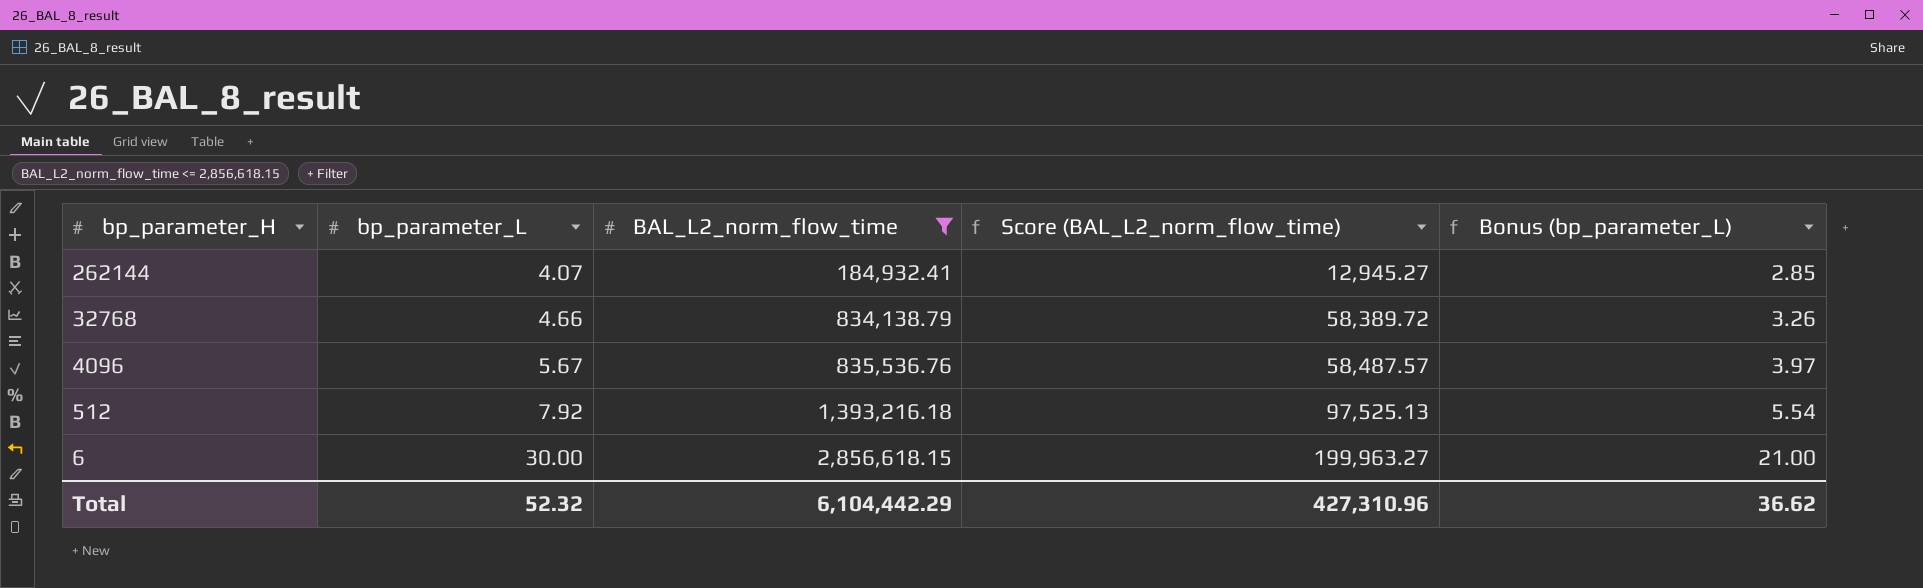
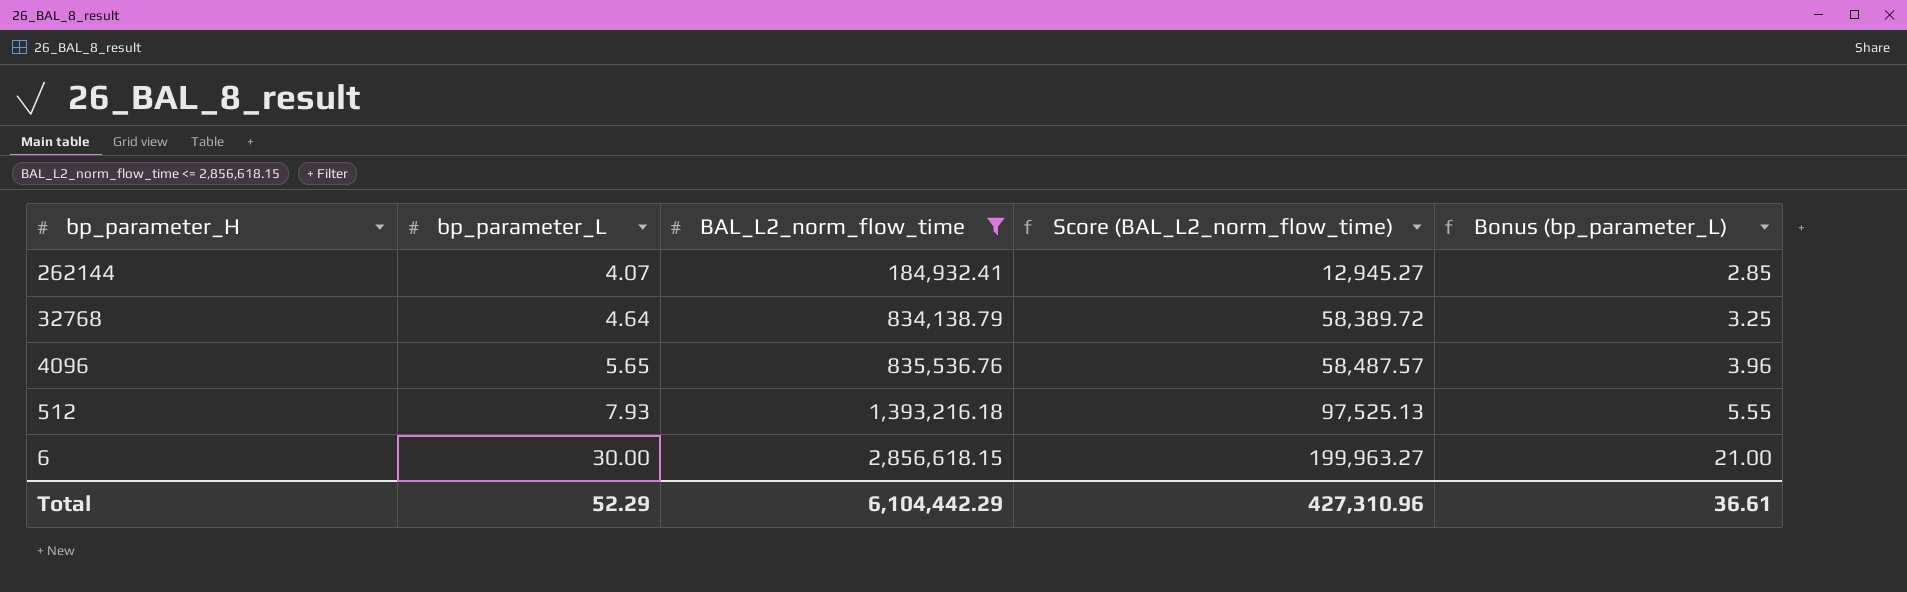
32768 | bp_parameter_L: 4.66 -> 4.64
32768 | Bonus (bp_parameter_L): 3.26 -> 3.25
4096 | bp_parameter_L: 5.67 -> 5.65
4096 | Bonus (bp_parameter_L): 3.97 -> 3.96
512 | bp_parameter_L: 7.92 -> 7.93
512 | Bonus (bp_parameter_L): 5.54 -> 5.55
Total | bp_parameter_L: 52.32 -> 52.29
Total | Bonus (bp_parameter_L): 36.62 -> 36.61

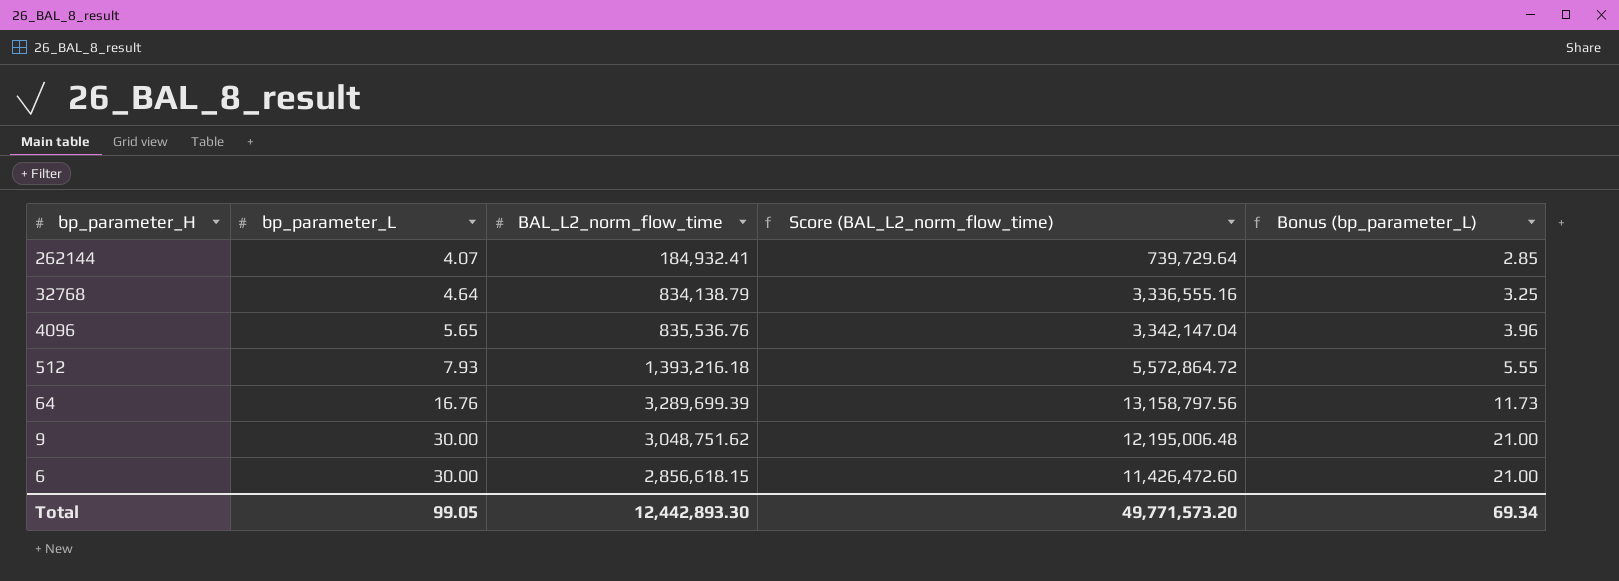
filter: BAL_L2_norm_flow_time <= 2,856,618.15 -> none
column Score (BAL_L2_norm_flow_time) | formula: [BAL_L2_norm_flow_time] * 0.07 -> [BAL_L2_norm_flow_time] * 4
Total | bp_parameter_L: 52.29 -> 99.05
Total | BAL_L2_norm_flow_time: 6,104,442.29 -> 12,442,893.30
Total | Score (BAL_L2_norm_flow_time): 427,310.96 -> 49,771,573.20
Total | Bonus (bp_parameter_L): 36.61 -> 69.34

